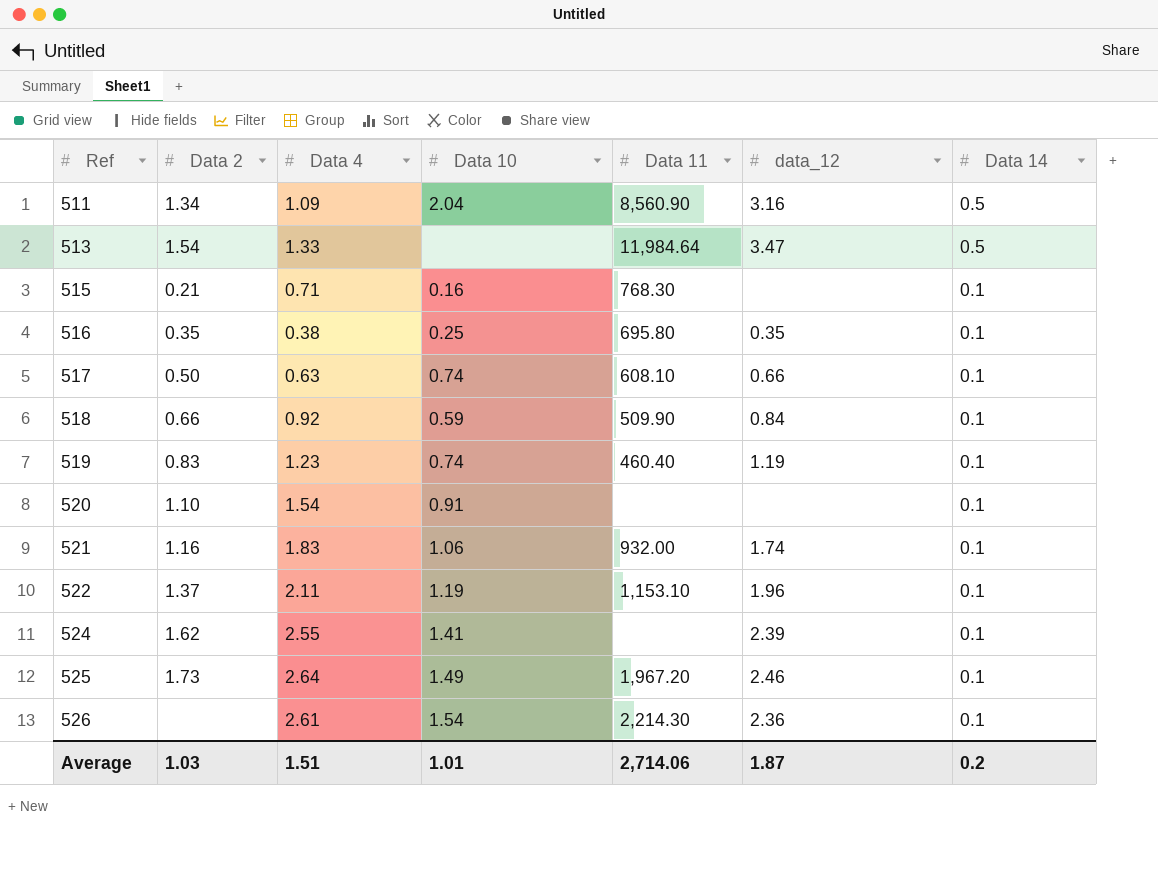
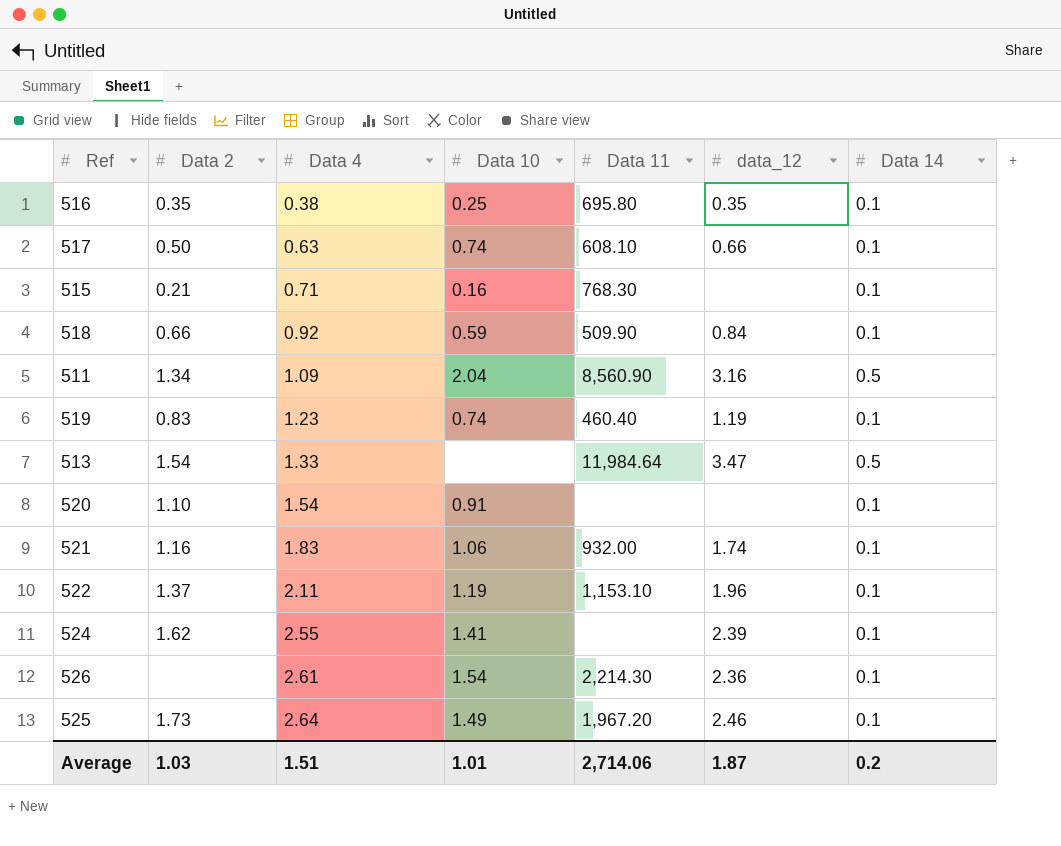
row order: Ref ascending -> Data 4 ascending

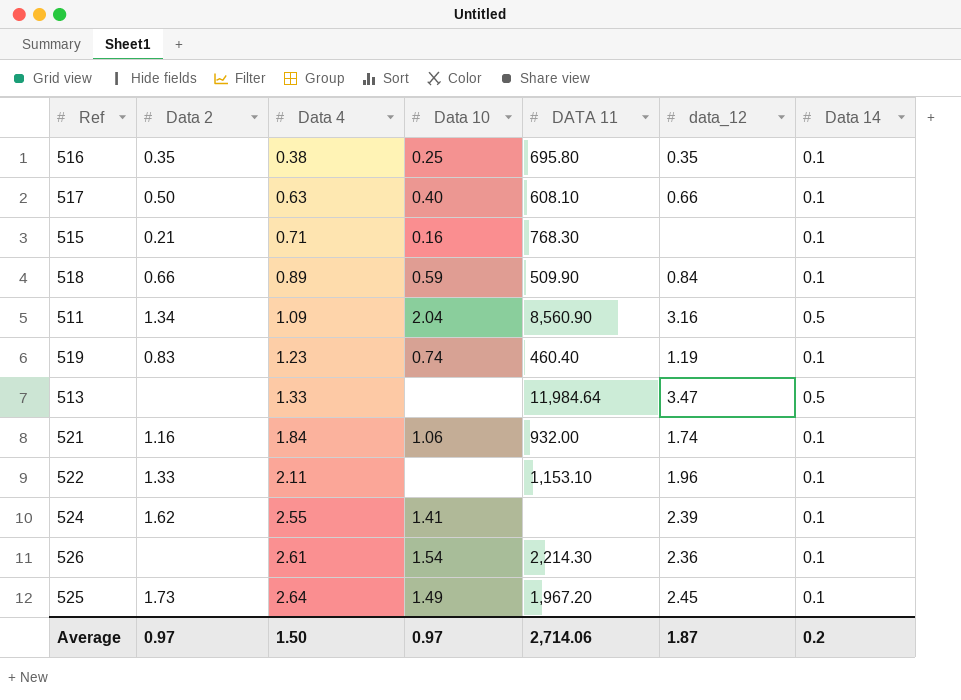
column name: Data 11 -> DATA 11
row 520: 1.10 | 1.54 | 0.91 | none | none | 0.1 -> none
517 | Data 10: 0.74 -> 0.40
518 | Data 4: 0.92 -> 0.89
513 | Data 2: 1.54 -> none
521 | Data 4: 1.83 -> 1.84
522 | Data 2: 1.37 -> 1.33
522 | Data 10: 1.19 -> none
525 | data_12: 2.46 -> 2.45
Average | Data 2: 1.03 -> 0.97
Average | Data 4: 1.51 -> 1.50
Average | Data 10: 1.01 -> 0.97

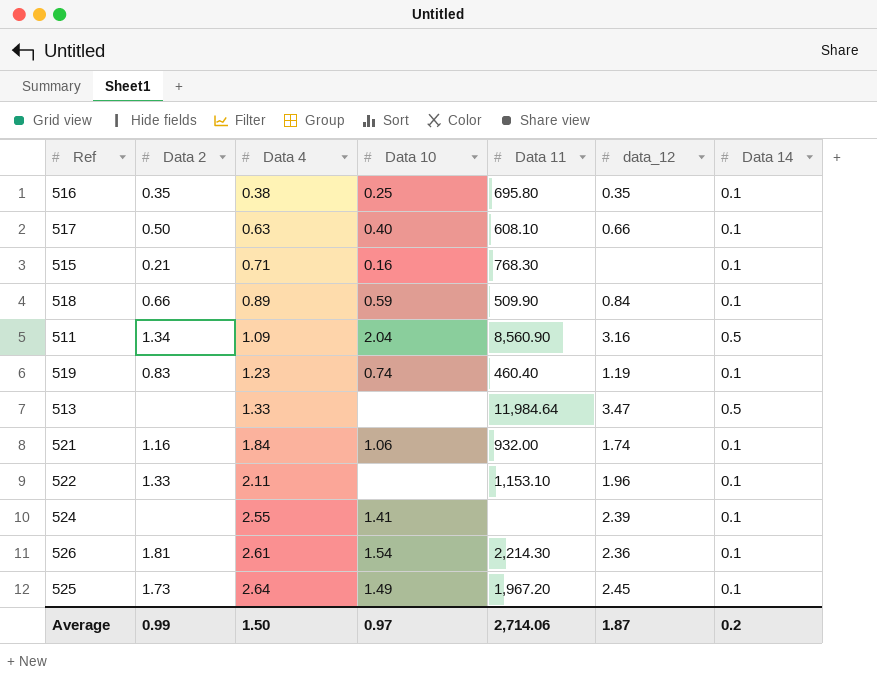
column name: DATA 11 -> Data 11
524 | Data 2: 1.62 -> none
526 | Data 2: none -> 1.81
Average | Data 2: 0.97 -> 0.99

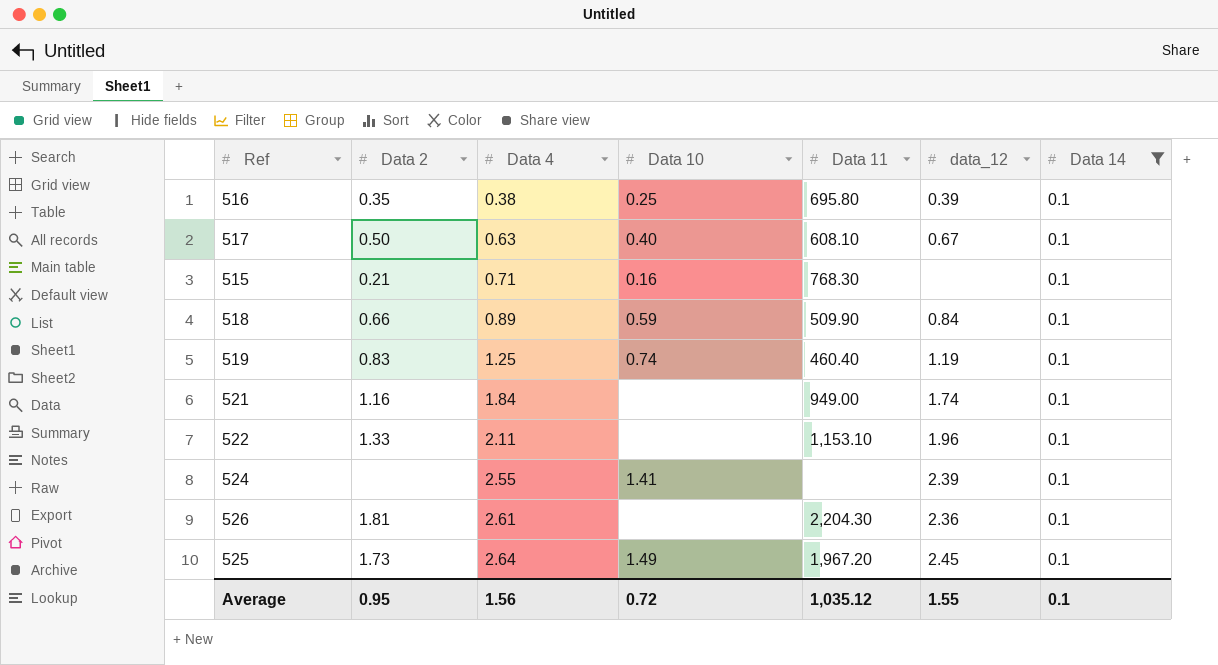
filter: none -> Data 14 = 0.1
516 | data_12: 0.35 -> 0.39
517 | data_12: 0.66 -> 0.67
519 | Data 4: 1.23 -> 1.25
521 | Data 10: 1.06 -> none
521 | Data 11: 932.00 -> 949.00
526 | Data 10: 1.54 -> none
526 | Data 11: 2,214.30 -> 2,204.30
Average | Data 2: 0.99 -> 0.95
Average | Data 4: 1.50 -> 1.56
Average | Data 10: 0.97 -> 0.72
Average | Data 11: 2,714.06 -> 1,035.12
Average | data_12: 1.87 -> 1.55
Average | Data 14: 0.2 -> 0.1

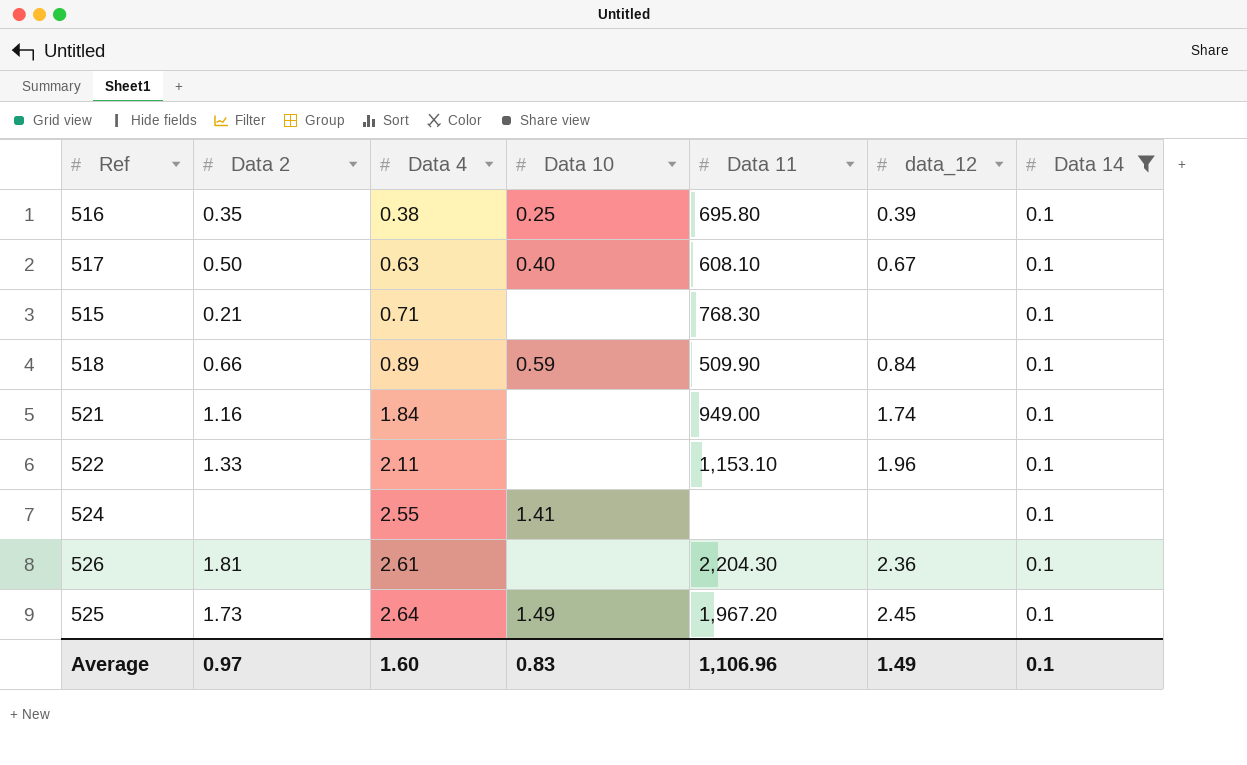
row 519: 0.83 | 1.25 | 0.74 | 460.40 | 1.19 | 0.1 -> none
515 | Data 10: 0.16 -> none
524 | data_12: 2.39 -> none
Average | Data 2: 0.95 -> 0.97
Average | Data 4: 1.56 -> 1.60
Average | Data 10: 0.72 -> 0.83
Average | Data 11: 1,035.12 -> 1,106.96
Average | data_12: 1.55 -> 1.49

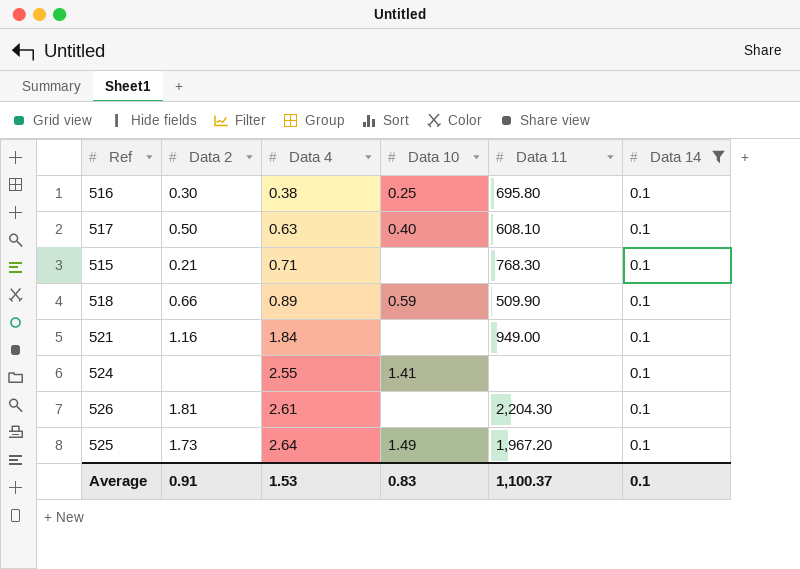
column data_12 | position: 6 -> none
row 522: 1.33 | 2.11 | none | 1,153.10 | 1.96 | 0.1 -> none
516 | Data 2: 0.35 -> 0.30
Average | Data 2: 0.97 -> 0.91
Average | Data 4: 1.60 -> 1.53
Average | Data 11: 1,106.96 -> 1,100.37

